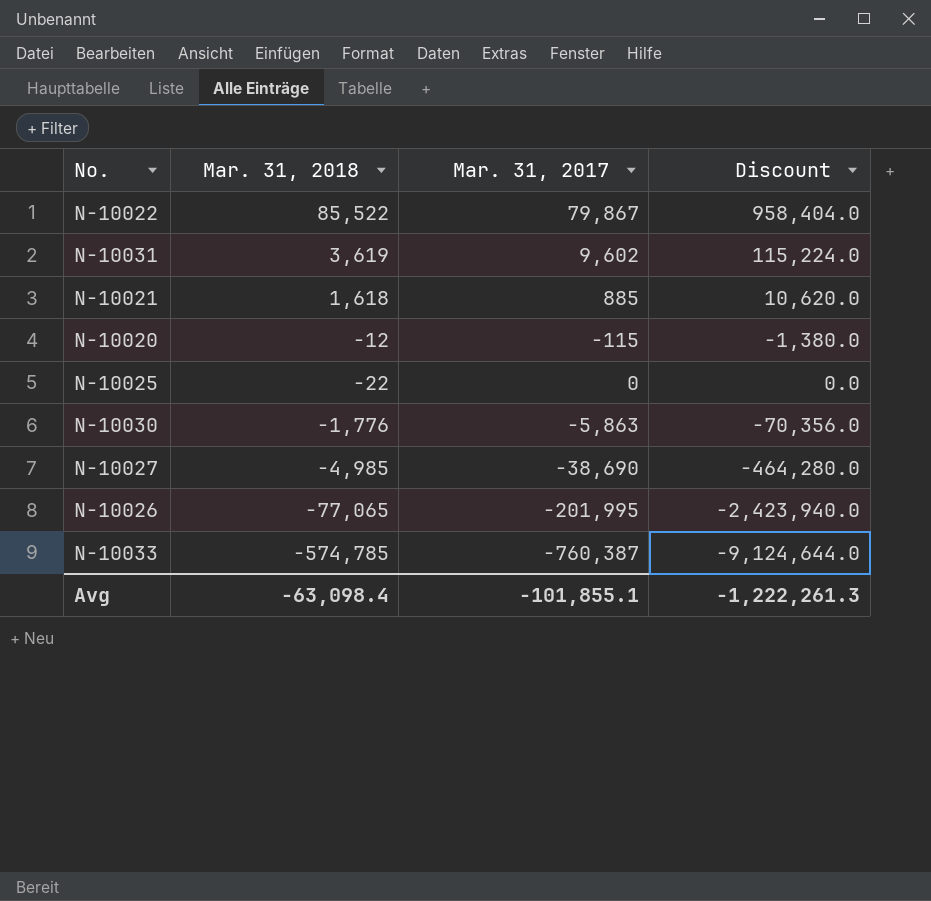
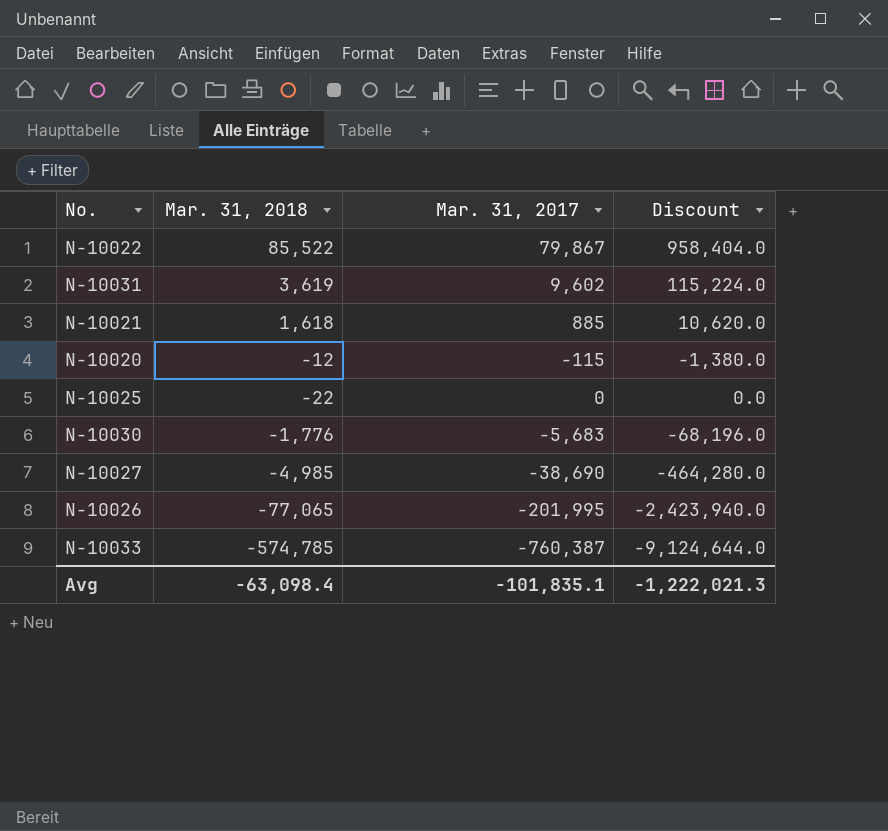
N-10030 | Mar. 31, 2017: -5,863 -> -5,683
N-10030 | Discount: -70,356.0 -> -68,196.0
Avg | Mar. 31, 2017: -101,855.1 -> -101,835.1
Avg | Discount: -1,222,261.3 -> -1,222,021.3

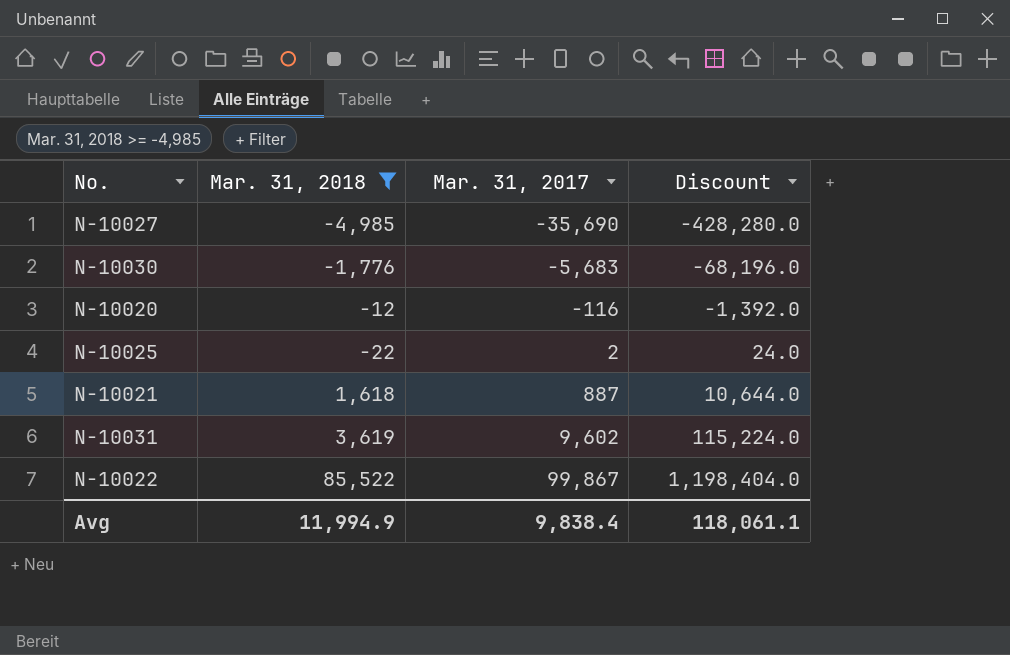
filter: none -> Mar. 31, 2018 >= -4,985
row order: Mar. 31, 2018 descending -> Mar. 31, 2017 ascending
N-10027 | Mar. 31, 2017: -38,690 -> -35,690
N-10027 | Discount: -464,280.0 -> -428,280.0
N-10020 | Mar. 31, 2017: -115 -> -116
N-10020 | Discount: -1,380.0 -> -1,392.0
N-10025 | Mar. 31, 2017: 0 -> 2
N-10025 | Discount: 0.0 -> 24.0
N-10021 | Mar. 31, 2017: 885 -> 887
N-10021 | Discount: 10,620.0 -> 10,644.0
N-10022 | Mar. 31, 2017: 79,867 -> 99,867
N-10022 | Discount: 958,404.0 -> 1,198,404.0
Avg | Mar. 31, 2018: -63,098.4 -> 11,994.9
Avg | Mar. 31, 2017: -101,835.1 -> 9,838.4
Avg | Discount: -1,222,021.3 -> 118,061.1

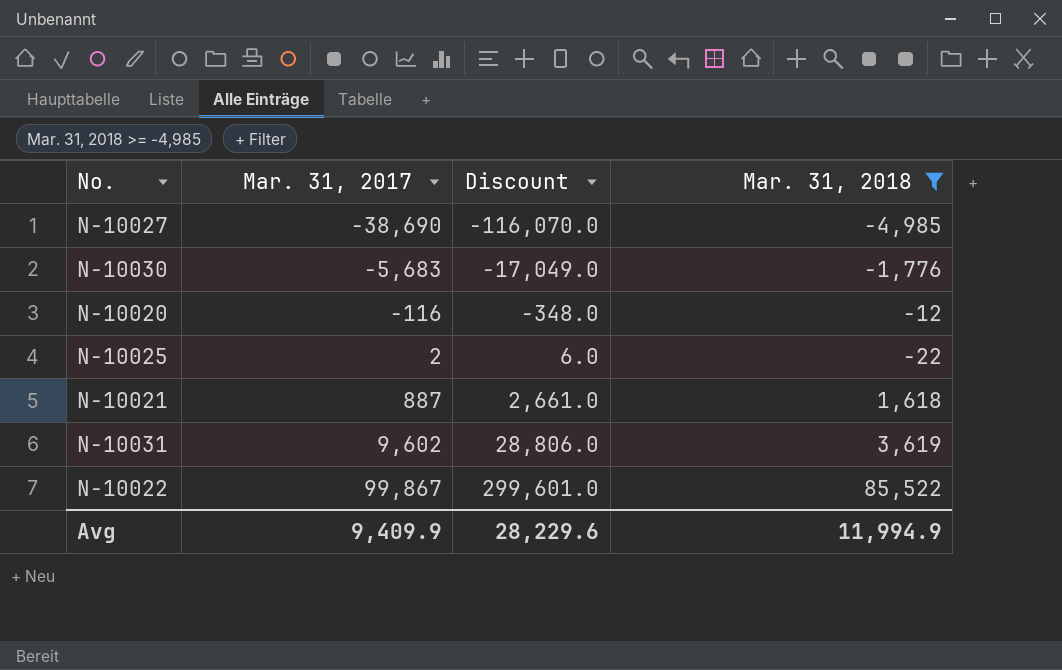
column Discount | formula: [Mar. 31, 2017] * 12 -> [Mar. 31, 2017] * 3
column Mar. 31, 2018 | position: 2 -> 4
N-10027 | Mar. 31, 2017: -35,690 -> -38,690
Avg | Mar. 31, 2017: 9,838.4 -> 9,409.9
Avg | Discount: 118,061.1 -> 28,229.6

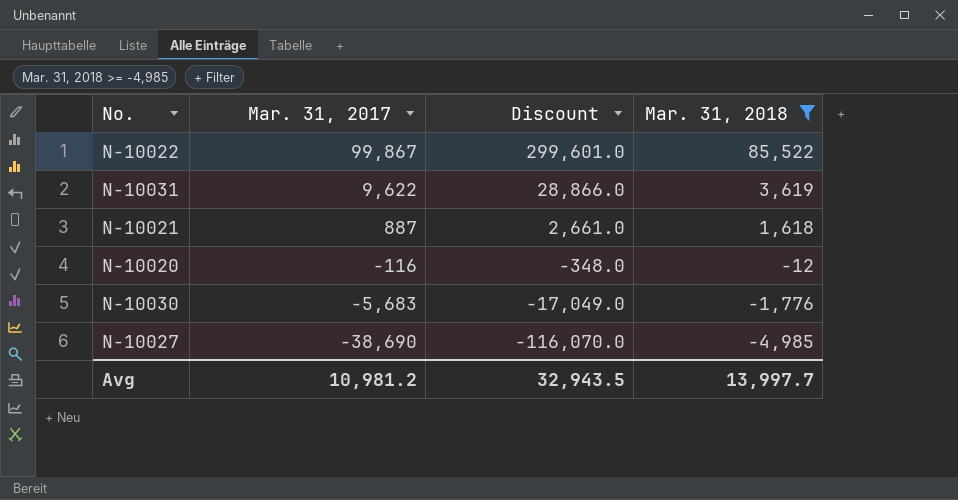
row order: Mar. 31, 2017 ascending -> Mar. 31, 2017 descending
row N-10025: 2 | 6.0 | -22 -> none
N-10031 | Mar. 31, 2017: 9,602 -> 9,622
N-10031 | Discount: 28,806.0 -> 28,866.0
Avg | Mar. 31, 2017: 9,409.9 -> 10,981.2
Avg | Discount: 28,229.6 -> 32,943.5
Avg | Mar. 31, 2018: 11,994.9 -> 13,997.7

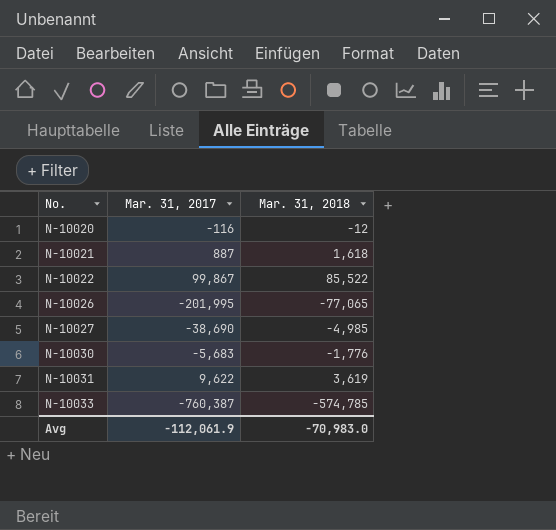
filter: Mar. 31, 2018 >= -4,985 -> none
row order: Mar. 31, 2017 descending -> No. ascending
column Discount | formula: [Mar. 31, 2017] * 3 -> none
Avg | Mar. 31, 2017: 10,981.2 -> -112,061.9
Avg | Mar. 31, 2018: 13,997.7 -> -70,983.0

